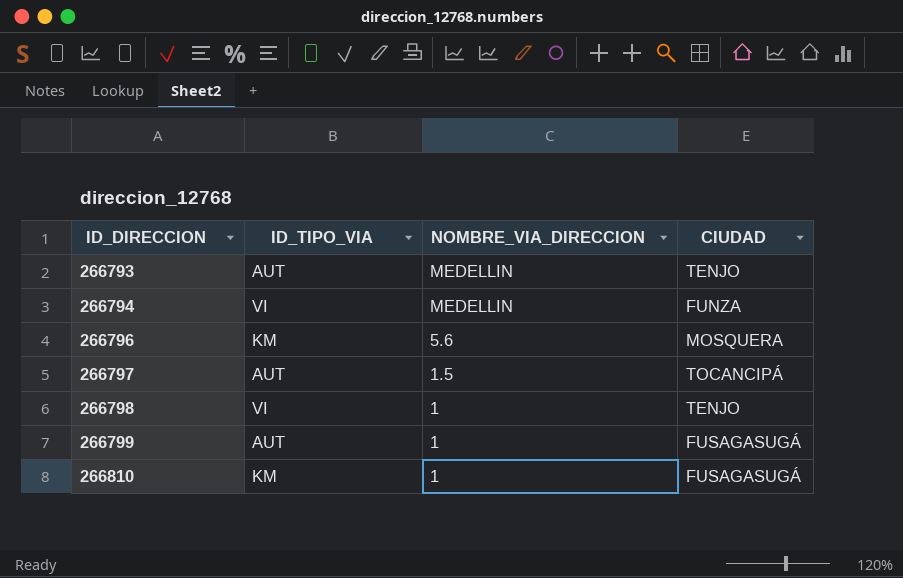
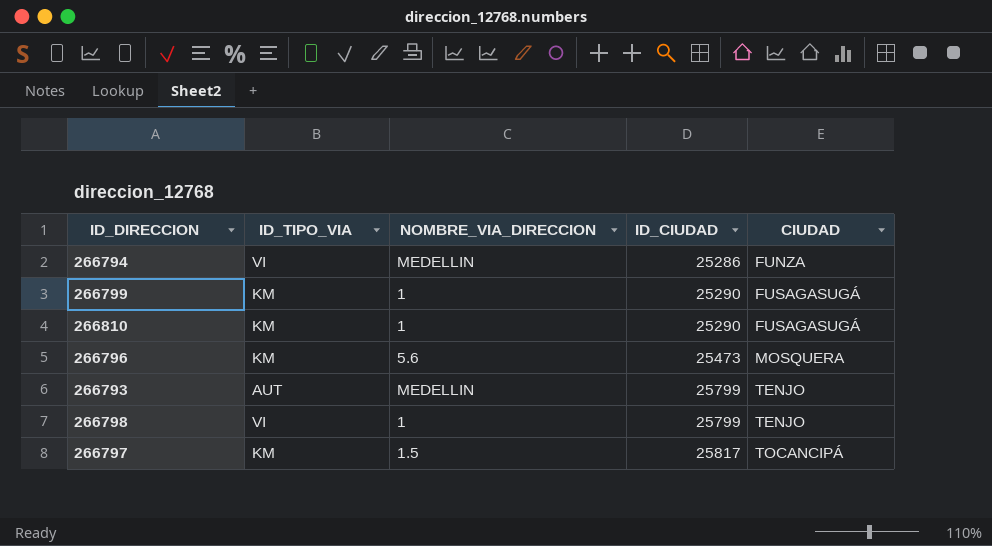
row order: ID_DIRECCION ascending -> ID_CIUDAD ascending
column ID_CIUDAD | position: none -> 4
266799 | ID_TIPO_VIA: AUT -> KM
266797 | ID_TIPO_VIA: AUT -> KM

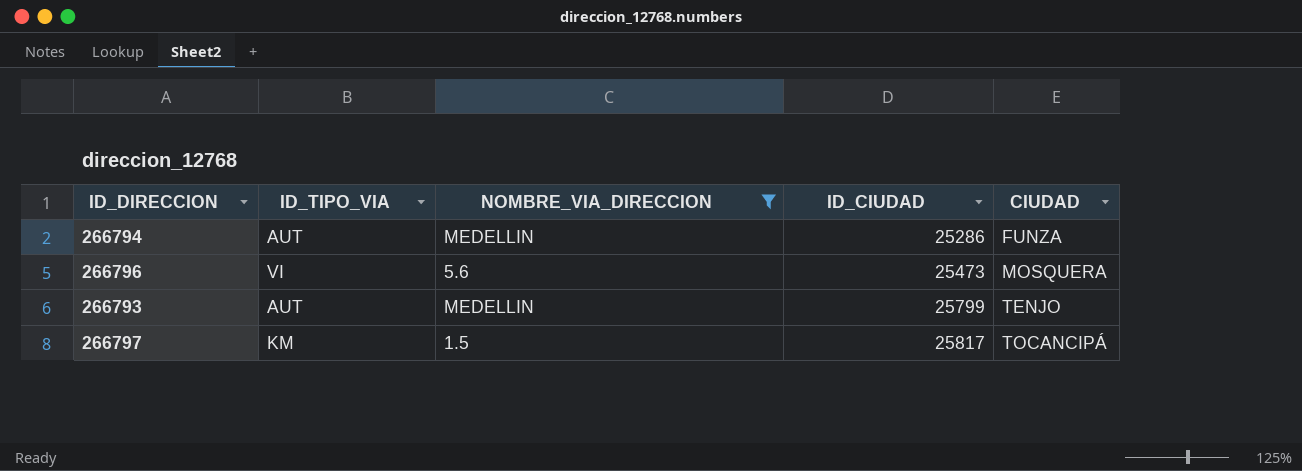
filter: none -> NOMBRE_VIA_DIRECCION != 1
266794 | ID_TIPO_VIA: VI -> AUT
266796 | ID_TIPO_VIA: KM -> VI

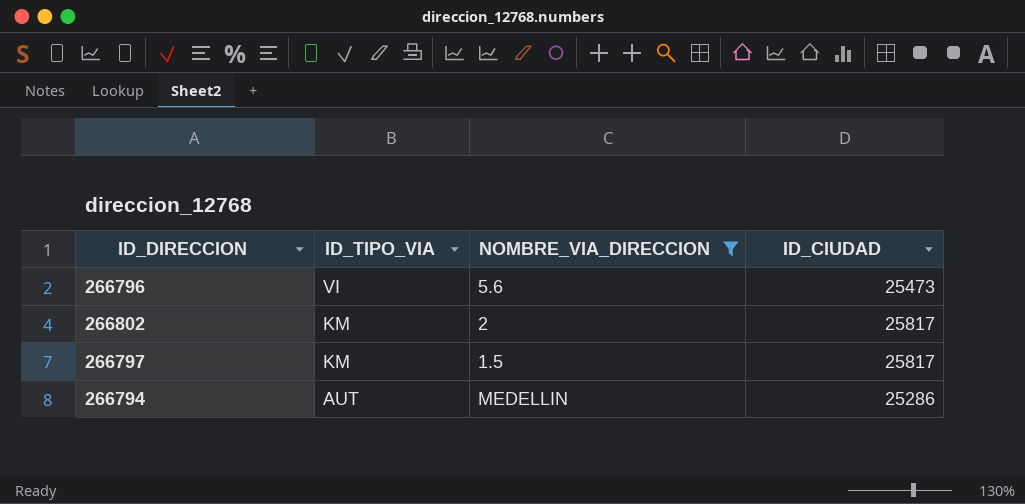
row order: ID_CIUDAD ascending -> ID_TIPO_VIA descending
column CIUDAD | position: 5 -> none
row 266793: AUT | MEDELLIN | 25799 | TENJO -> none
row 266802: none -> KM | 2 | 25817

